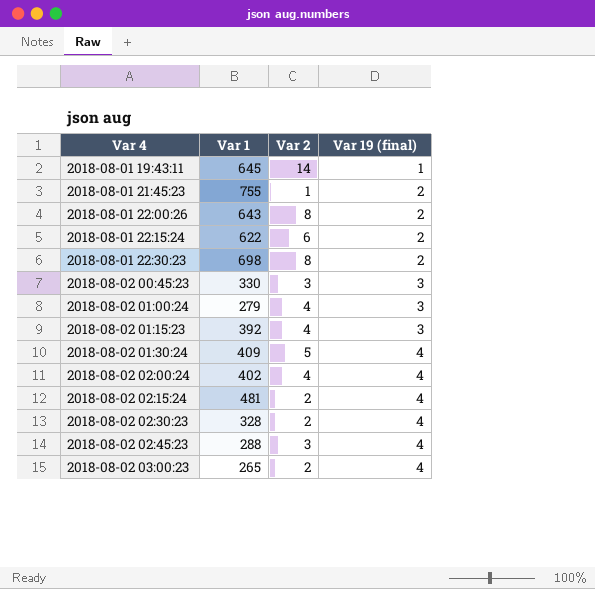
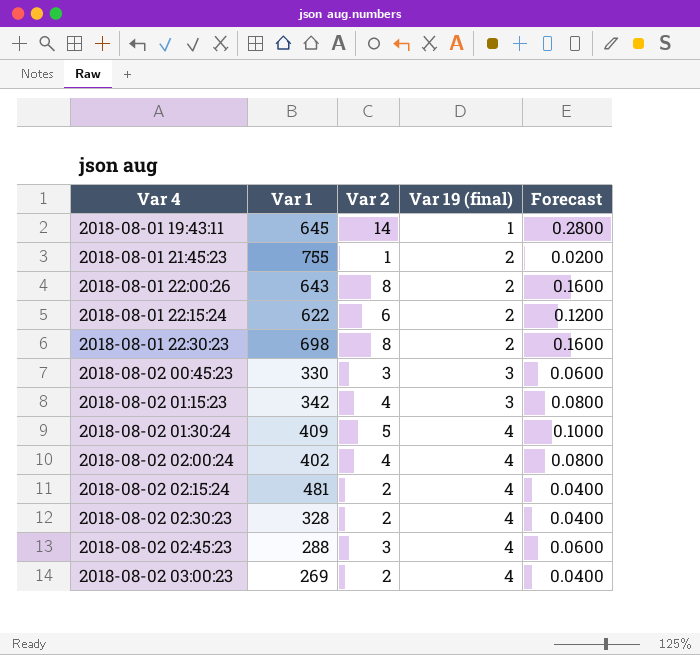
column Forecast | formula: none -> [Var 2] * 0.02
row 2018-08-02 01:00:24: 279 | 4 | 3 -> none
2018-08-02 01:15:23 | Var 1: 392 -> 342
2018-08-02 03:00:23 | Var 1: 265 -> 269

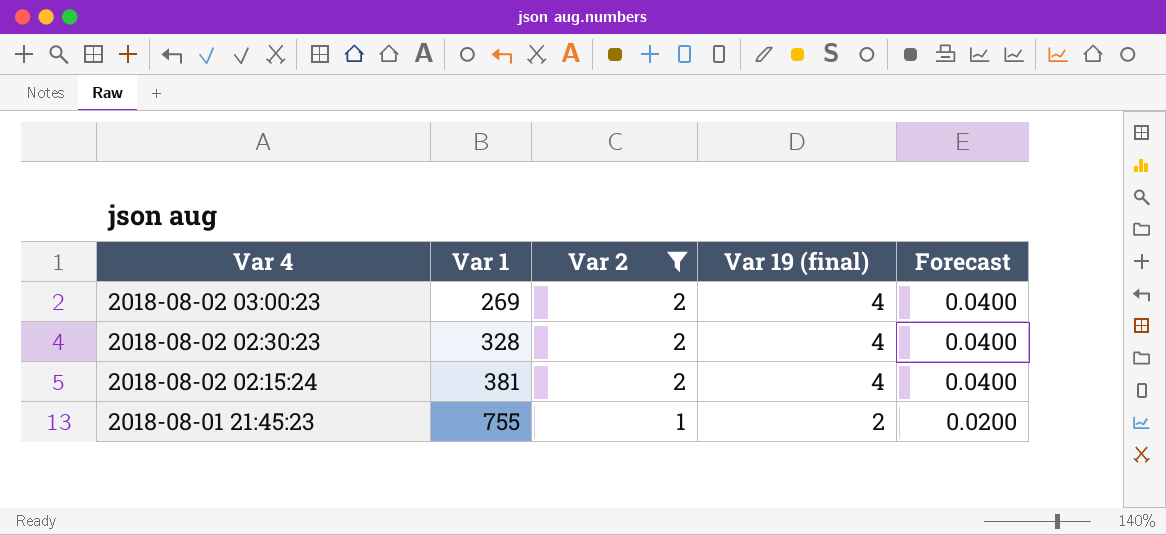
filter: none -> Var 2 <= 2
row order: Var 4 ascending -> Var 4 descending
2018-08-02 02:15:24 | Var 1: 481 -> 381

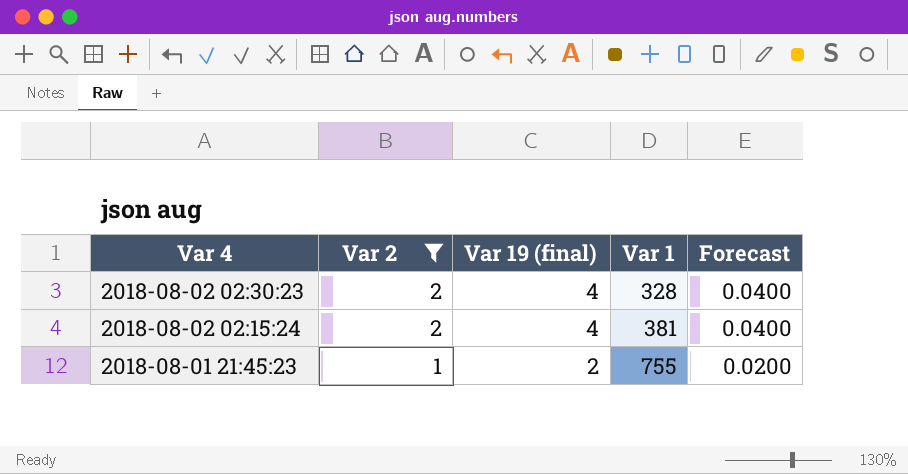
column Var 1 | position: 2 -> 4
row 2018-08-02 03:00:23: 269 | 2 | 4 | 0.0400 -> none

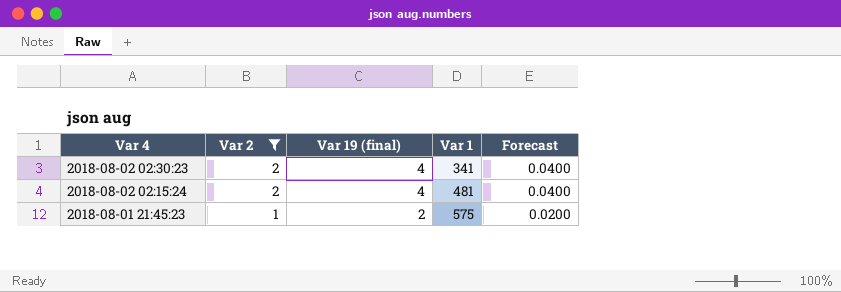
2018-08-02 02:30:23 | Var 1: 328 -> 341
2018-08-02 02:15:24 | Var 1: 381 -> 481
2018-08-01 21:45:23 | Var 1: 755 -> 575

